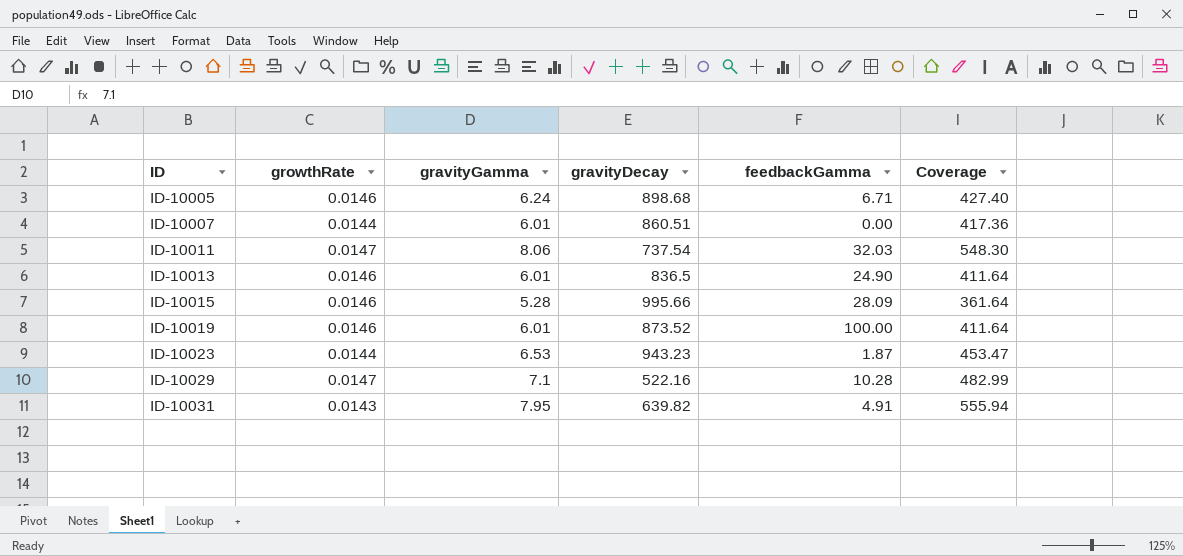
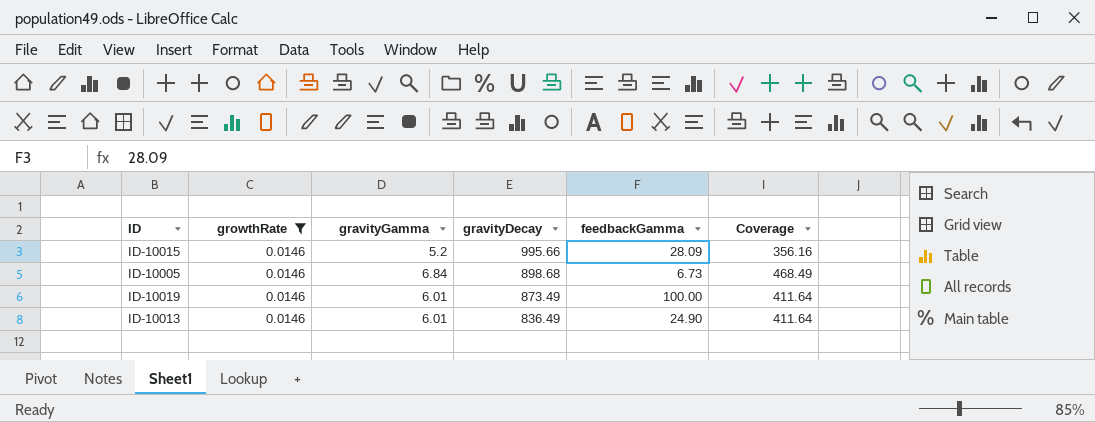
filter: none -> growthRate = 0.0146
row order: ID ascending -> gravityDecay descending
ID-10015 | gravityGamma: 5.28 -> 5.2
ID-10015 | Coverage: 361.64 -> 356.16
ID-10005 | gravityGamma: 6.24 -> 6.84
ID-10005 | feedbackGamma: 6.71 -> 6.73
ID-10005 | Coverage: 427.40 -> 468.49
ID-10019 | gravityDecay: 873.52 -> 873.49
ID-10013 | gravityDecay: 836.5 -> 836.49

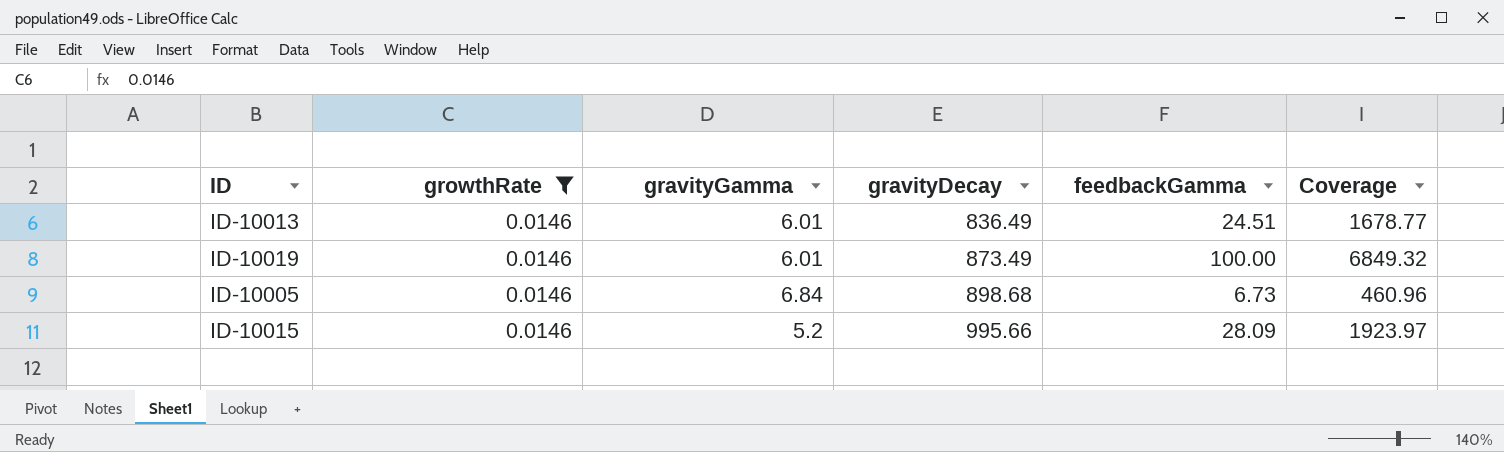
row order: gravityDecay descending -> gravityDecay ascending
column Coverage | formula: [gravityGamma] / [growthRate] -> [feedbackGamma] / [growthRate]
ID-10013 | feedbackGamma: 24.90 -> 24.51

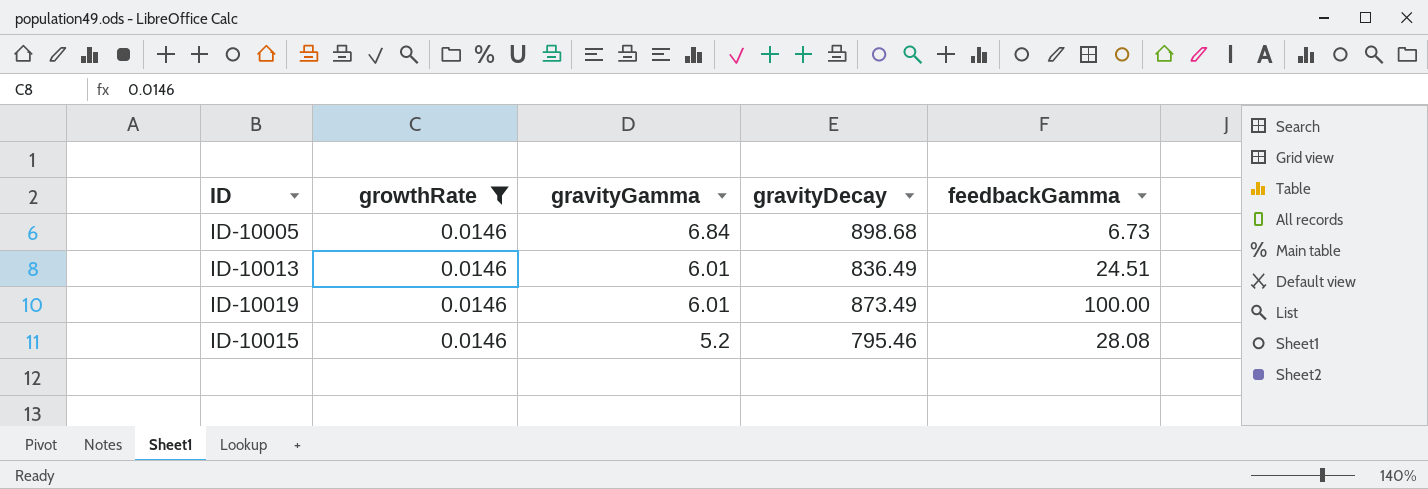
row order: gravityDecay ascending -> gravityGamma descending
column Coverage | formula: [feedbackGamma] / [growthRate] -> none
ID-10015 | gravityDecay: 995.66 -> 795.46
ID-10015 | feedbackGamma: 28.09 -> 28.08

